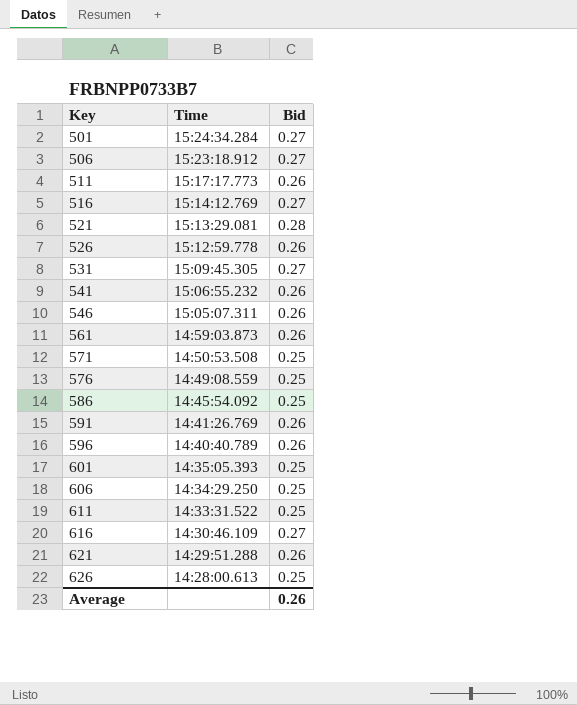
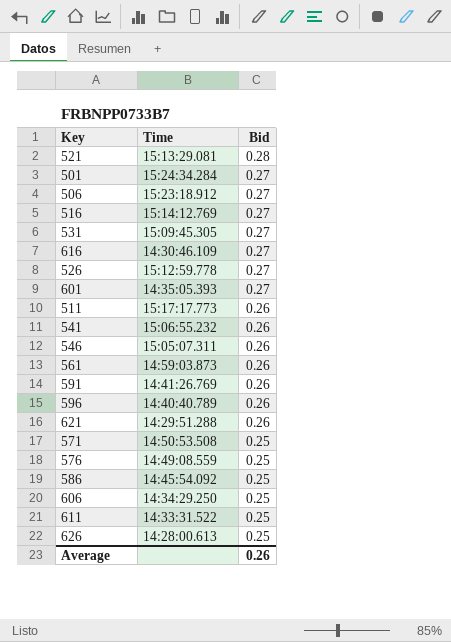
row order: Key ascending -> Bid descending
526 | Bid: 0.26 -> 0.27
601 | Bid: 0.25 -> 0.27

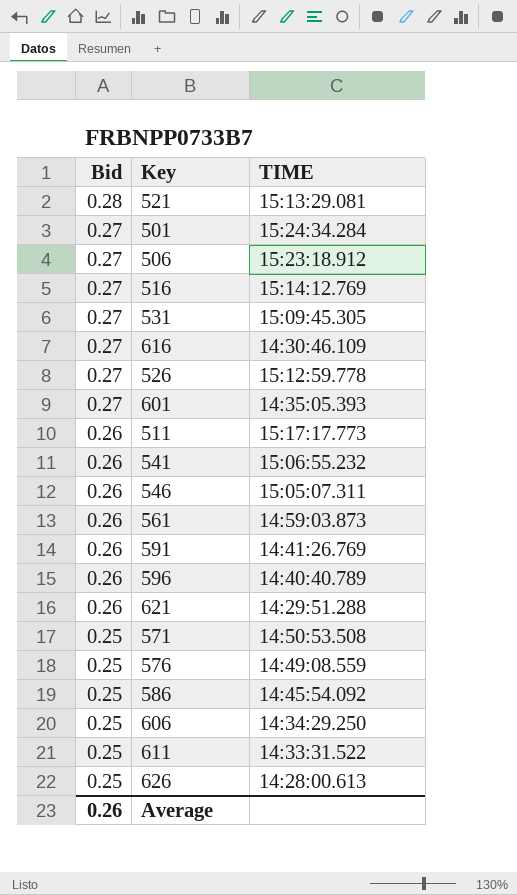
column Bid | position: 3 -> 1
column name: Time -> TIME

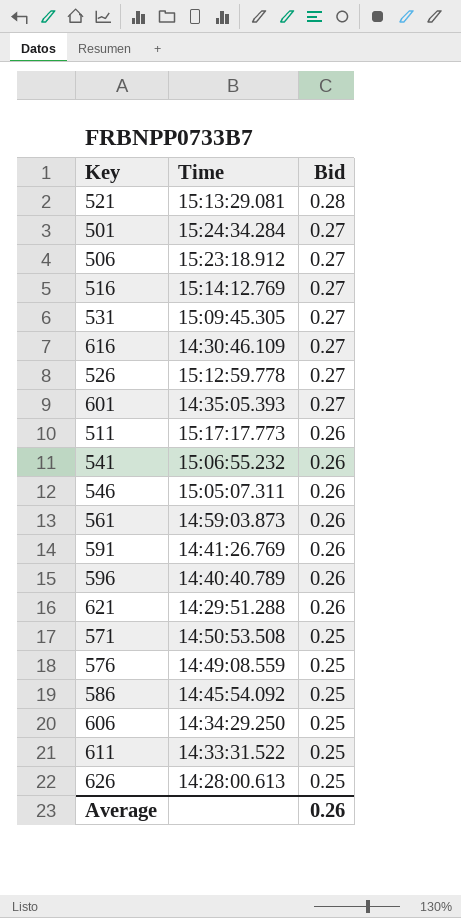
column name: TIME -> Time
column Bid | position: 1 -> 3

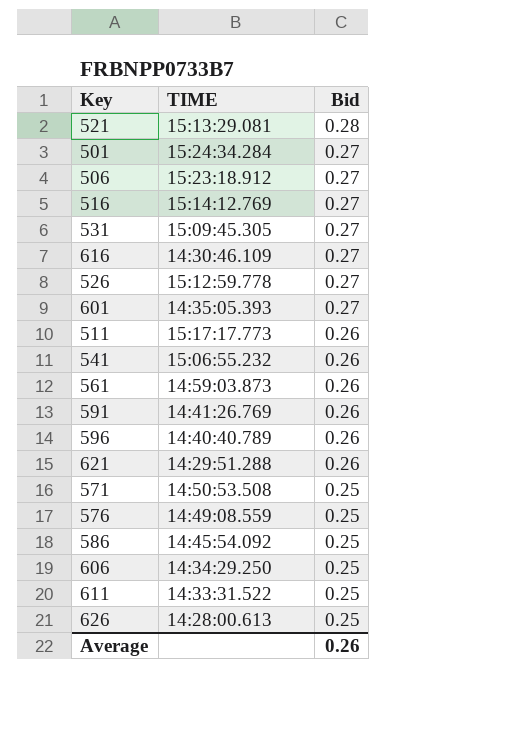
column name: Time -> TIME
row 546: 15:05:07.311 | 0.26 -> none

